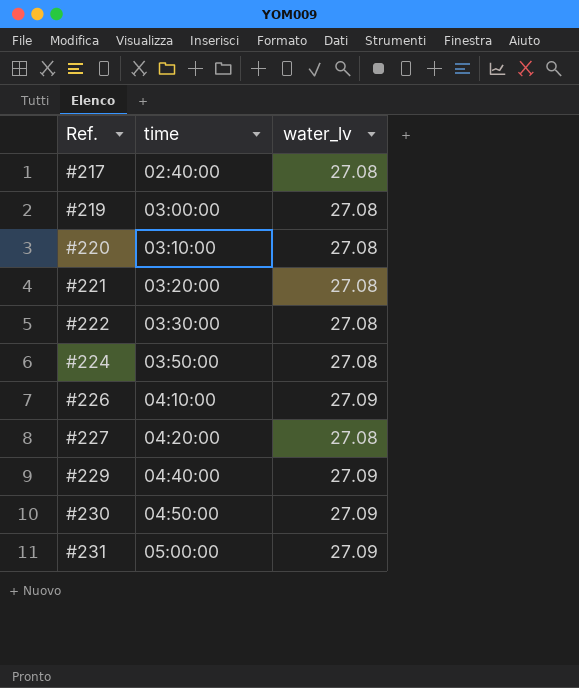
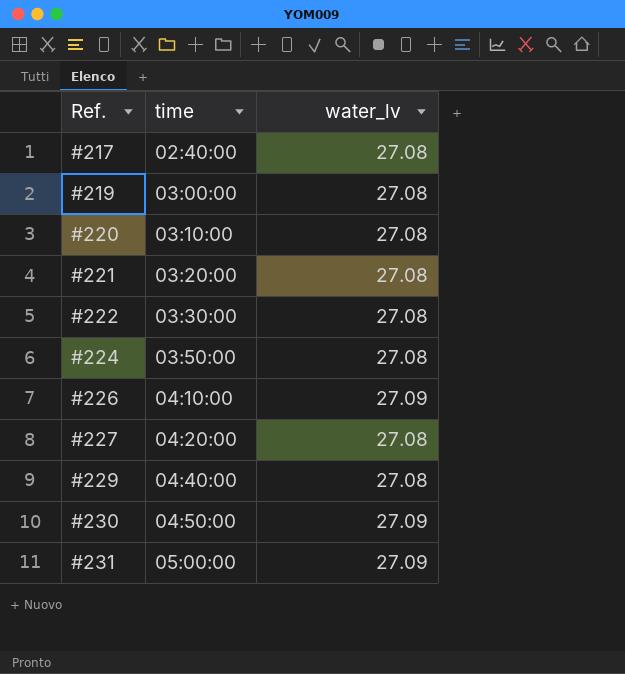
#229 | water_lv: 27.09 -> 27.08

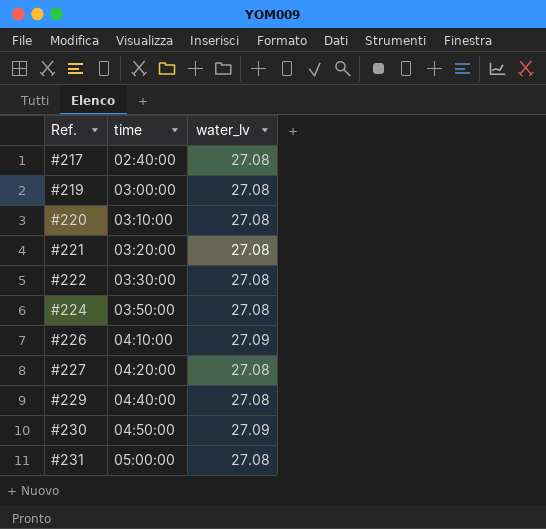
#231 | water_lv: 27.09 -> 27.08

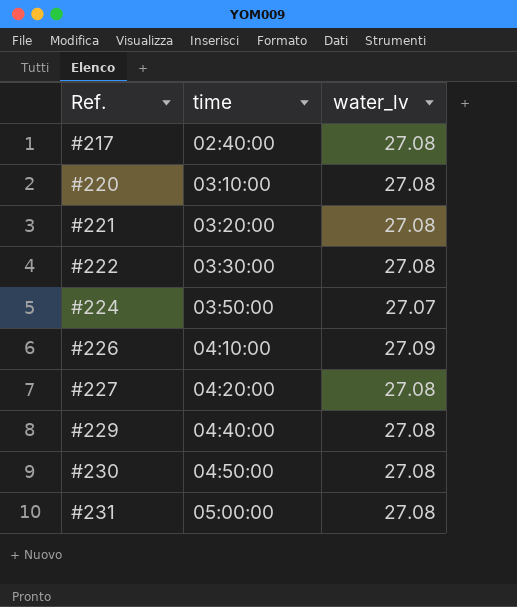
row #219: 03:00:00 | 27.08 -> none
#224 | water_lv: 27.08 -> 27.07
#230 | water_lv: 27.09 -> 27.08

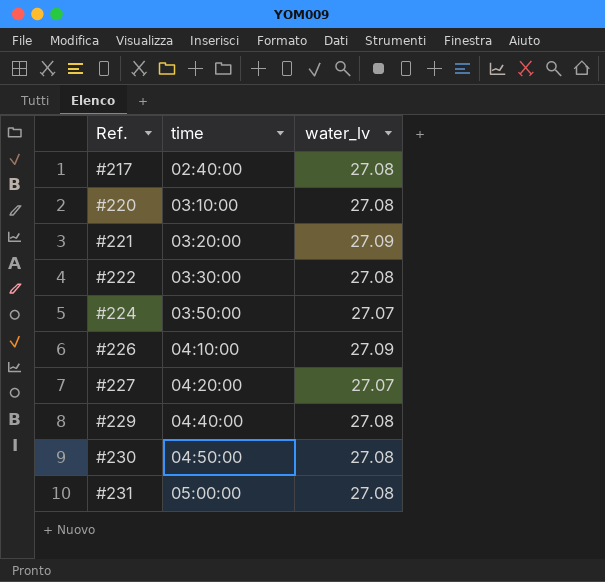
#221 | water_lv: 27.08 -> 27.09
#227 | water_lv: 27.08 -> 27.07

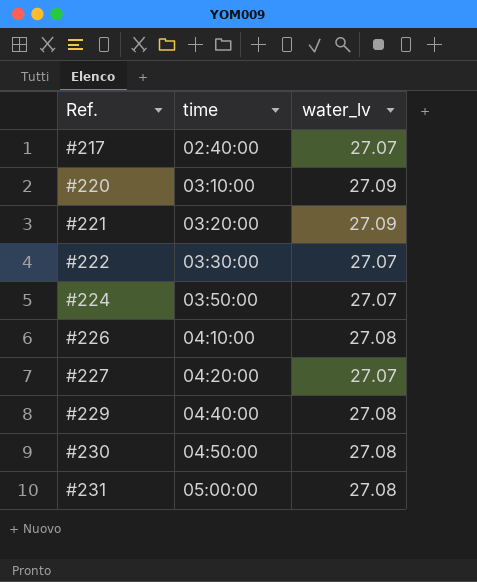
#217 | water_lv: 27.08 -> 27.07
#220 | water_lv: 27.08 -> 27.09
#222 | water_lv: 27.08 -> 27.07
#226 | water_lv: 27.09 -> 27.08

